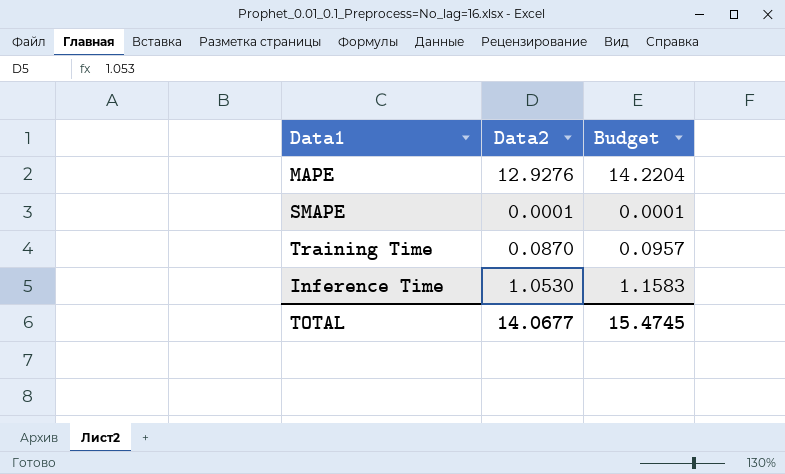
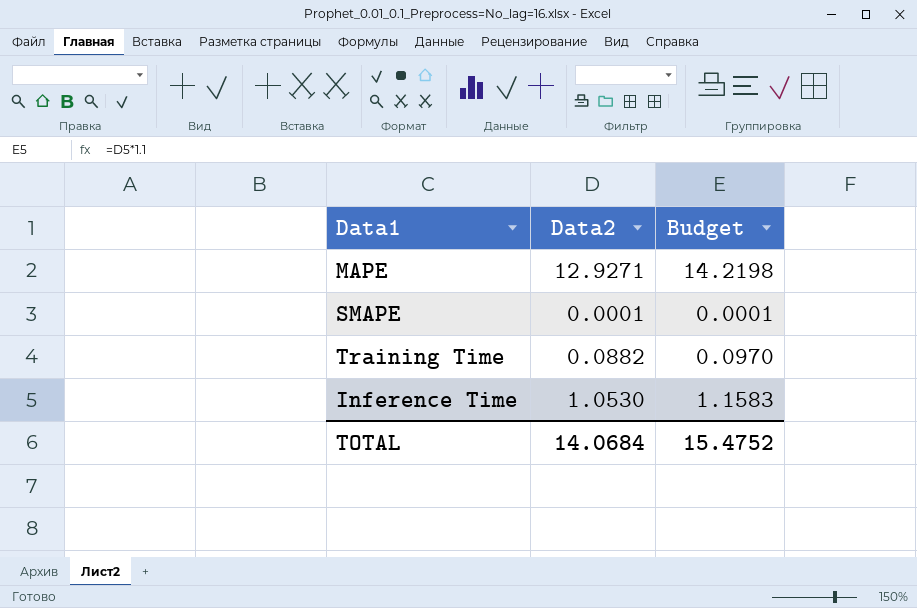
MAPE | Data2: 12.9276 -> 12.9271
MAPE | Budget: 14.2204 -> 14.2198
Training Time | Data2: 0.0870 -> 0.0882
Training Time | Budget: 0.0957 -> 0.0970
TOTAL | Data2: 14.0677 -> 14.0684
TOTAL | Budget: 15.4745 -> 15.4752

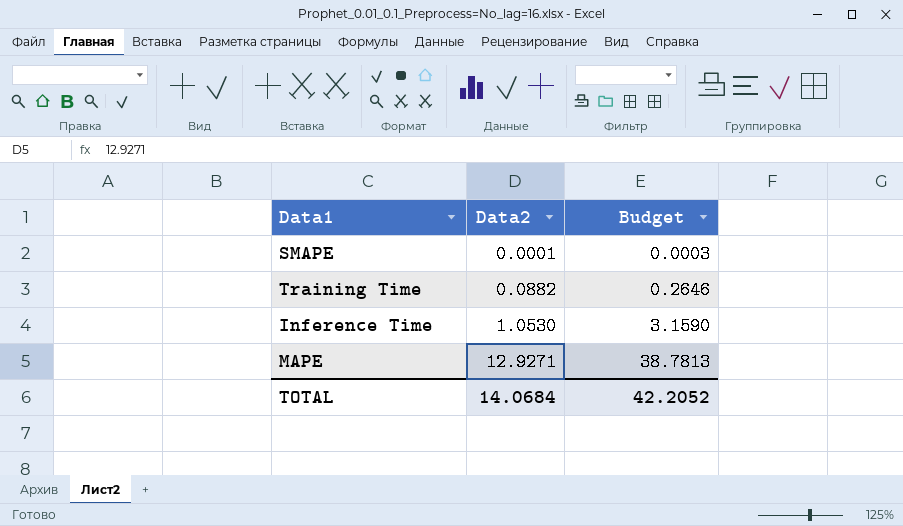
row order: none -> Data2 ascending
column Budget | formula: [Data2] * 1.1 -> [Data2] * 3
TOTAL | Budget: 15.4752 -> 42.2052

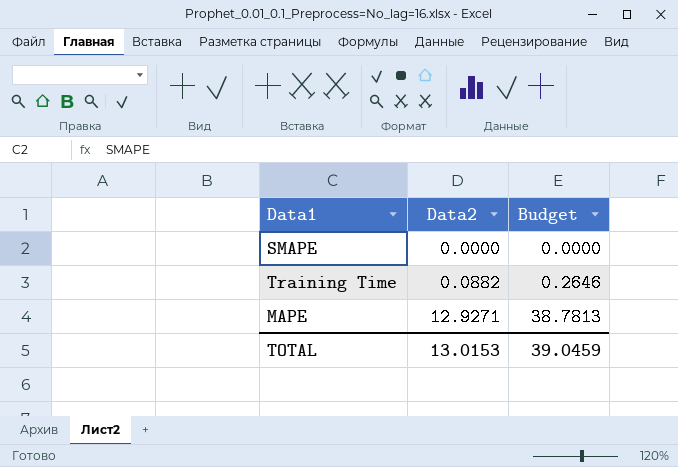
row Inference Time: 1.0530 | 3.1590 -> none
SMAPE | Data2: 0.0001 -> 0.0000
SMAPE | Budget: 0.0003 -> 0.0000
TOTAL | Data2: 14.0684 -> 13.0153
TOTAL | Budget: 42.2052 -> 39.0459

